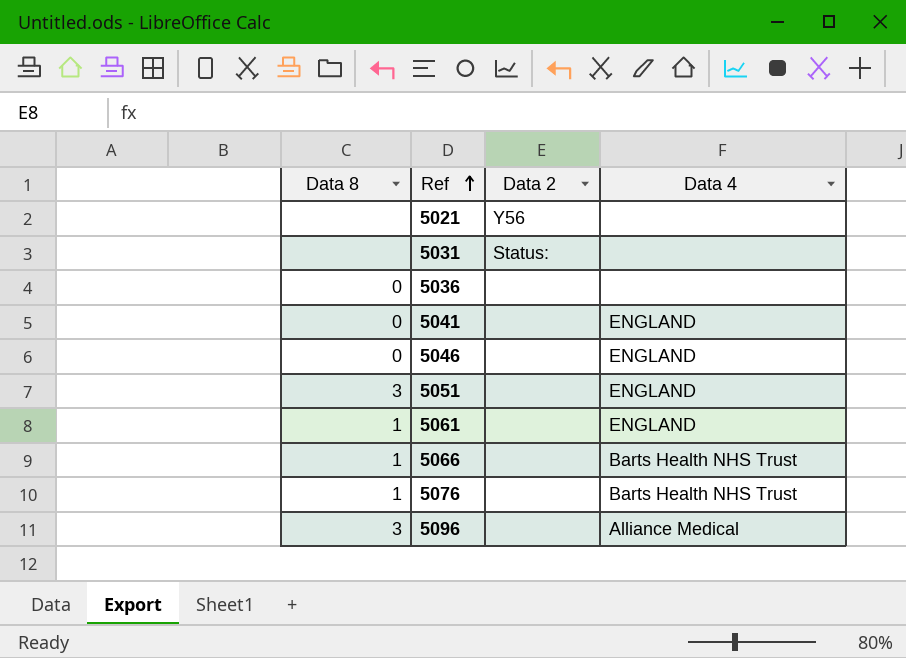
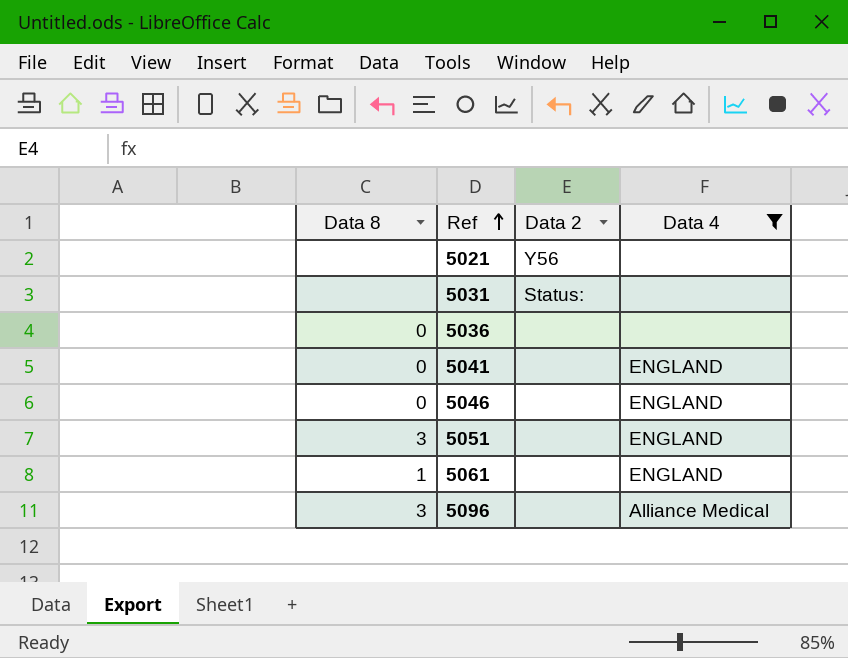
filter: none -> Data 4 != Barts Health NHS Trust

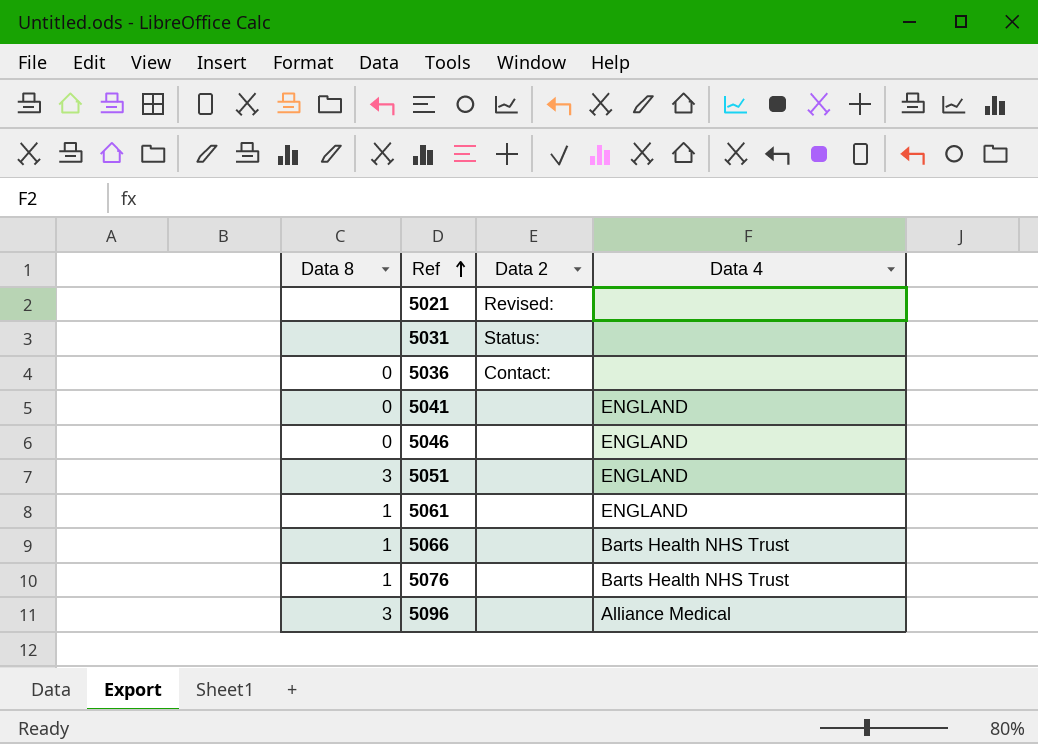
filter: Data 4 != Barts Health NHS Trust -> none
5021 | Data 2: Y56 -> Revised:
5036 | Data 2: none -> Contact:

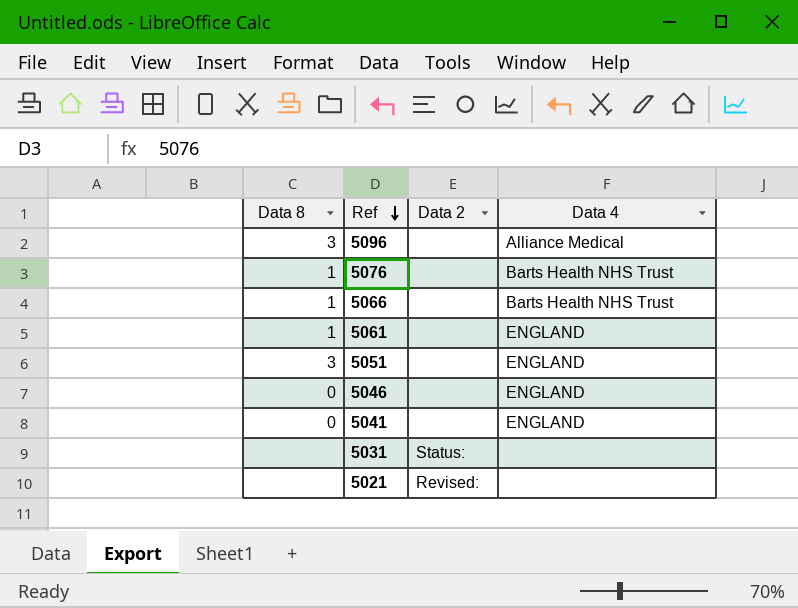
row order: Ref ascending -> Ref descending
row 5036: 0 | Contact: | none -> none

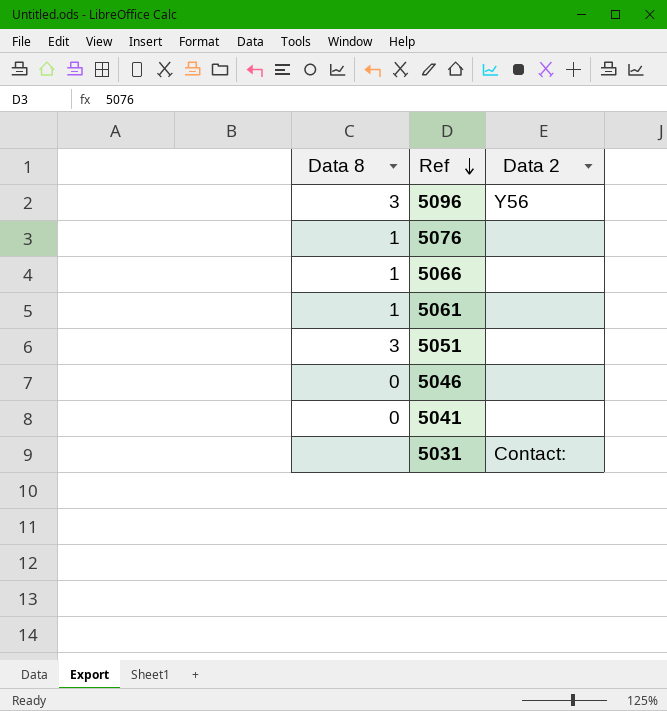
column Data 4 | position: 4 -> none
row 5021: none | Revised: | none -> none
5096 | Data 2: none -> Y56
5031 | Data 2: Status: -> Contact:

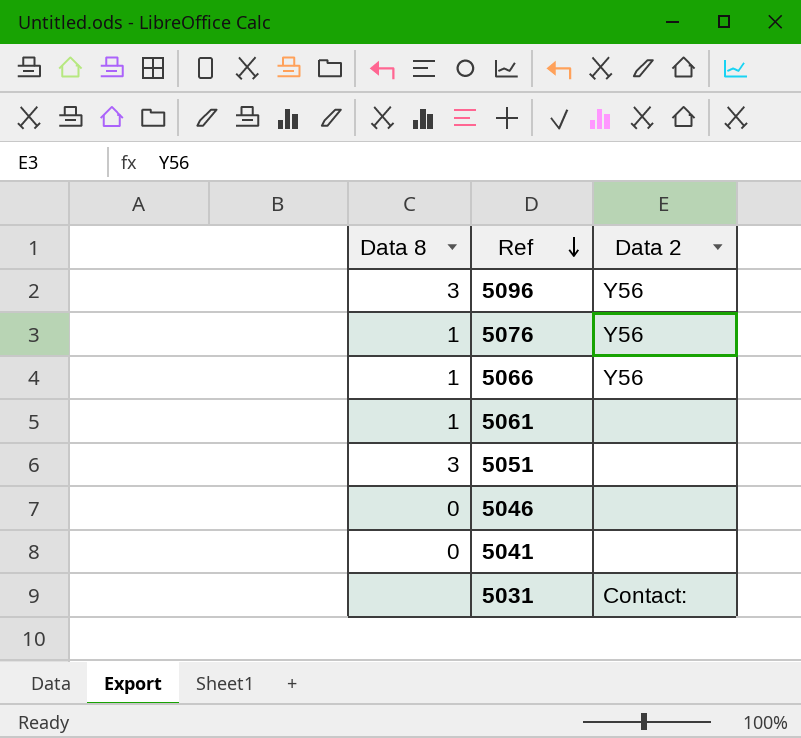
5076 | Data 2: none -> Y56
5066 | Data 2: none -> Y56

